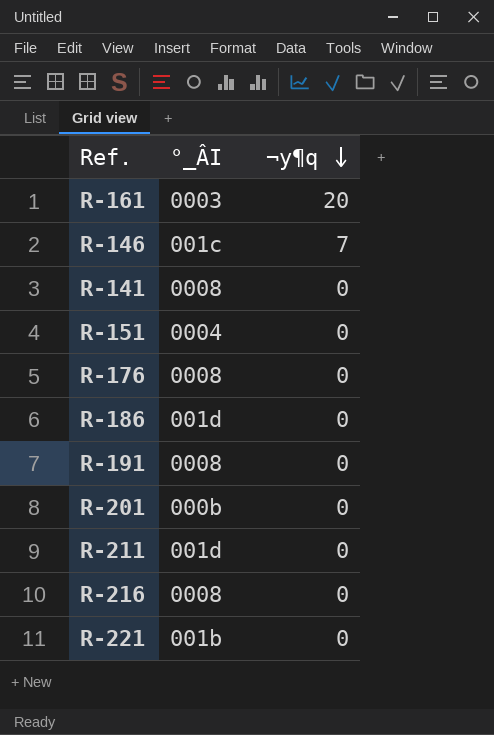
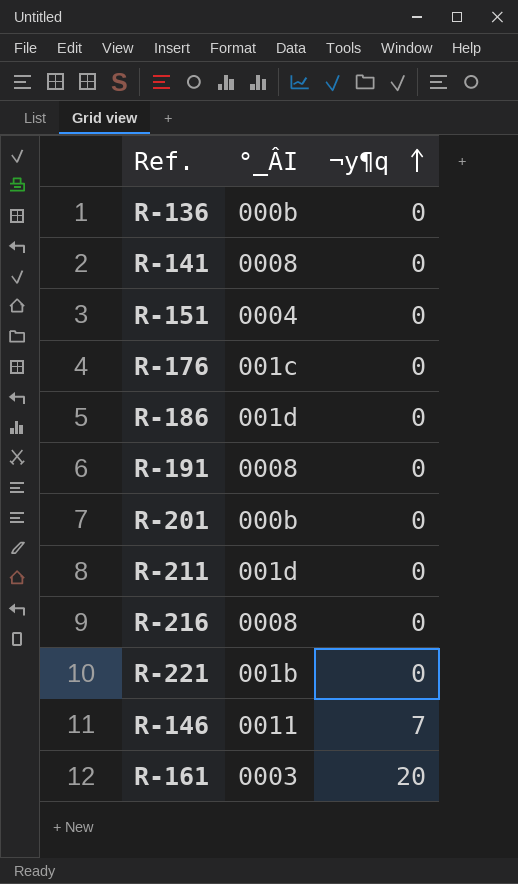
row order: ¬y¶q descending -> ¬y¶q ascending
row R-136: none -> 000b | 0
R-176 | °_ÂI: 0008 -> 001c
R-146 | °_ÂI: 001c -> 0011

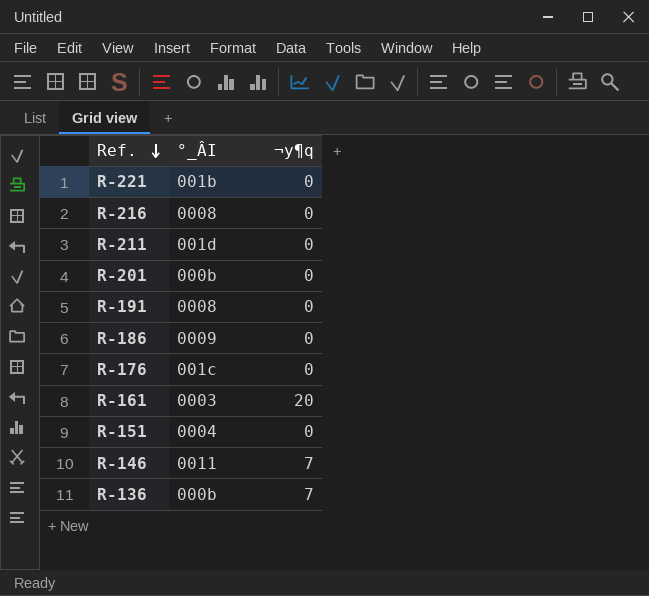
row order: ¬y¶q ascending -> Ref. descending
row R-141: 0008 | 0 -> none
R-186 | °_ÂI: 001d -> 0009
R-136 | ¬y¶q: 0 -> 7

